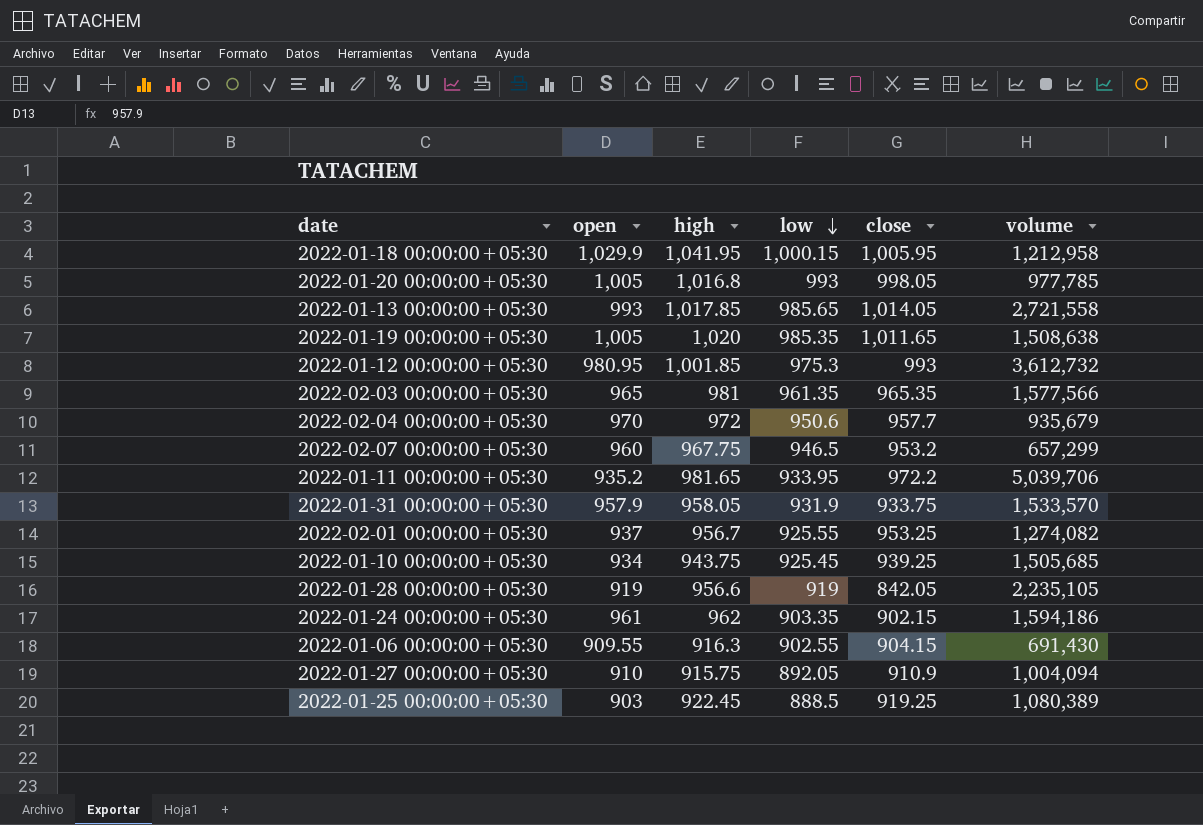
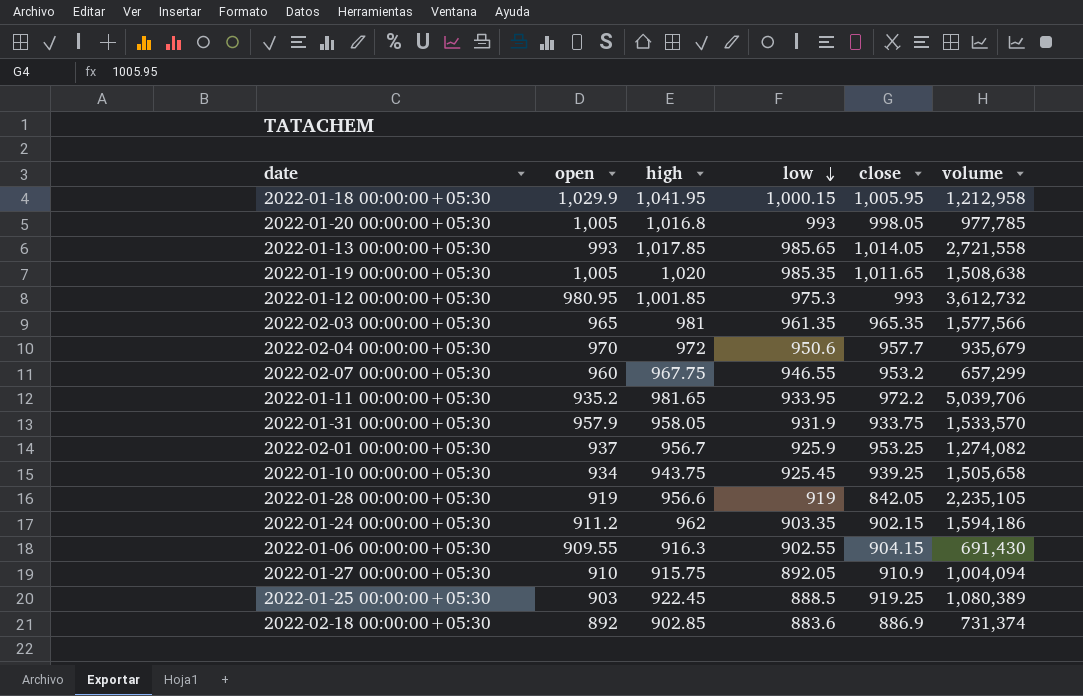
2022-02-07 00:00:00+05:30 | low: 946.5 -> 946.55
2022-02-01 00:00:00+05:30 | low: 925.55 -> 925.9
2022-01-10 00:00:00+05:30 | volume: 1,505,685 -> 1,505,658
2022-01-24 00:00:00+05:30 | open: 961 -> 911.2
row 2022-02-18 00:00:00+05:30: none -> 892 | 902.85 | 883.6 | 886.9 | 731,374

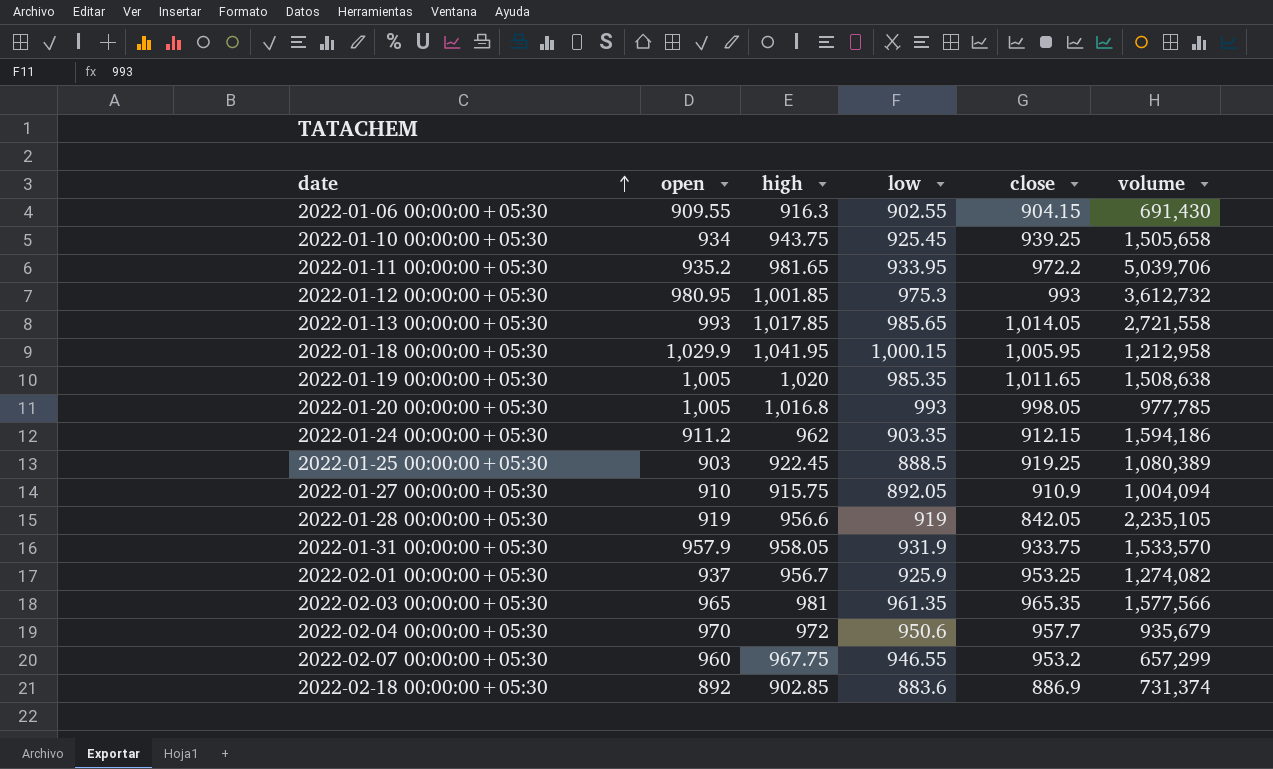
row order: low descending -> date ascending
2022-01-24 00:00:00+05:30 | close: 902.15 -> 912.15

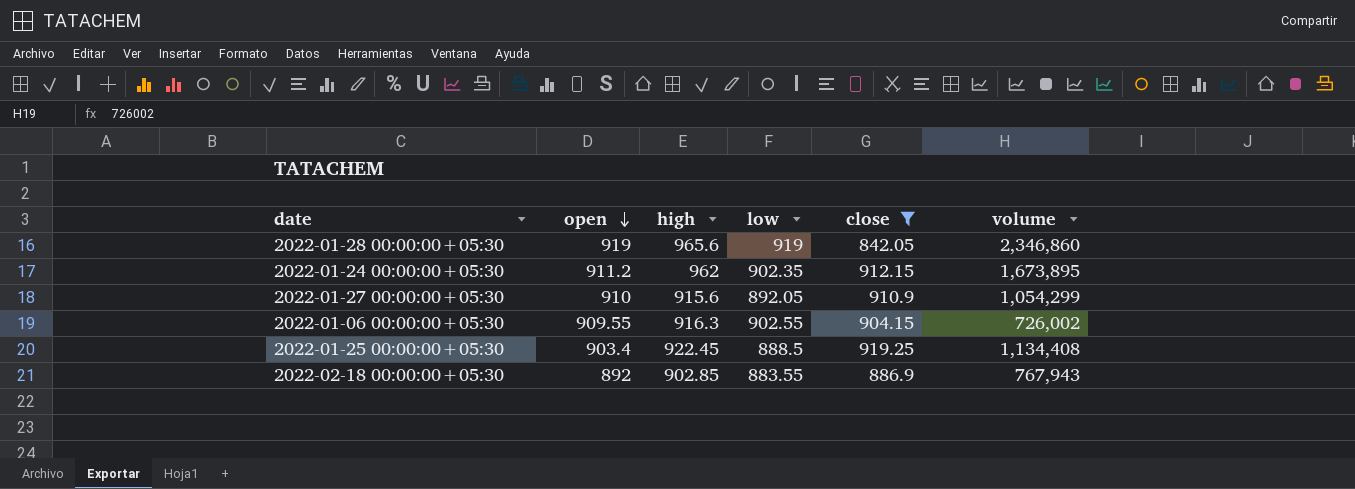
filter: none -> close <= 919.25
row order: date ascending -> open descending
2022-01-28 00:00:00+05:30 | high: 956.6 -> 965.6
2022-01-28 00:00:00+05:30 | volume: 2,235,105 -> 2,346,860
2022-01-24 00:00:00+05:30 | low: 903.35 -> 902.35
2022-01-24 00:00:00+05:30 | volume: 1,594,186 -> 1,673,895
2022-01-27 00:00:00+05:30 | high: 915.75 -> 915.6
2022-01-27 00:00:00+05:30 | volume: 1,004,094 -> 1,054,299
2022-01-06 00:00:00+05:30 | volume: 691,430 -> 726,002
2022-01-25 00:00:00+05:30 | open: 903 -> 903.4
2022-01-25 00:00:00+05:30 | volume: 1,080,389 -> 1,134,408
2022-02-18 00:00:00+05:30 | low: 883.6 -> 883.55
2022-02-18 00:00:00+05:30 | volume: 731,374 -> 767,943

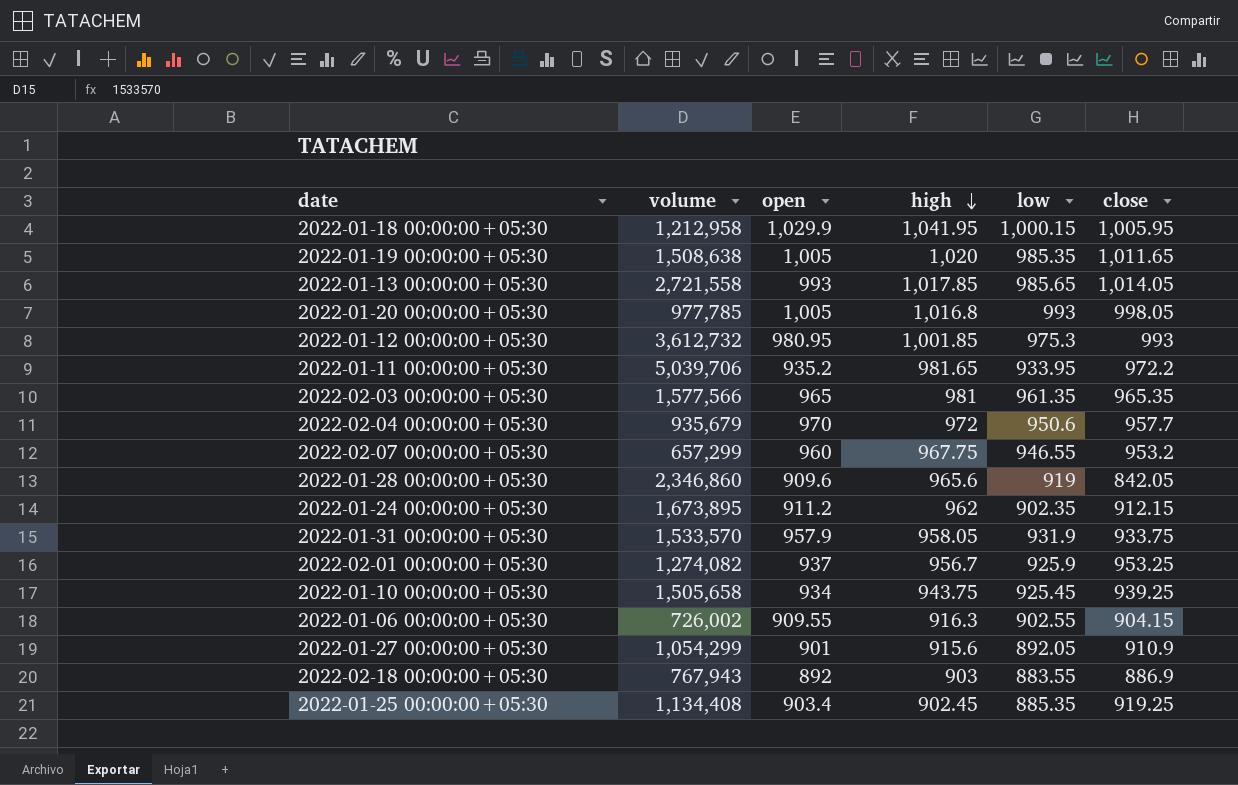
filter: close <= 919.25 -> none
row order: open descending -> high descending
column volume | position: 6 -> 2
2022-01-28 00:00:00+05:30 | open: 919 -> 909.6
2022-01-27 00:00:00+05:30 | open: 910 -> 901
2022-02-18 00:00:00+05:30 | high: 902.85 -> 903
2022-01-25 00:00:00+05:30 | high: 922.45 -> 902.45
2022-01-25 00:00:00+05:30 | low: 888.5 -> 885.35

